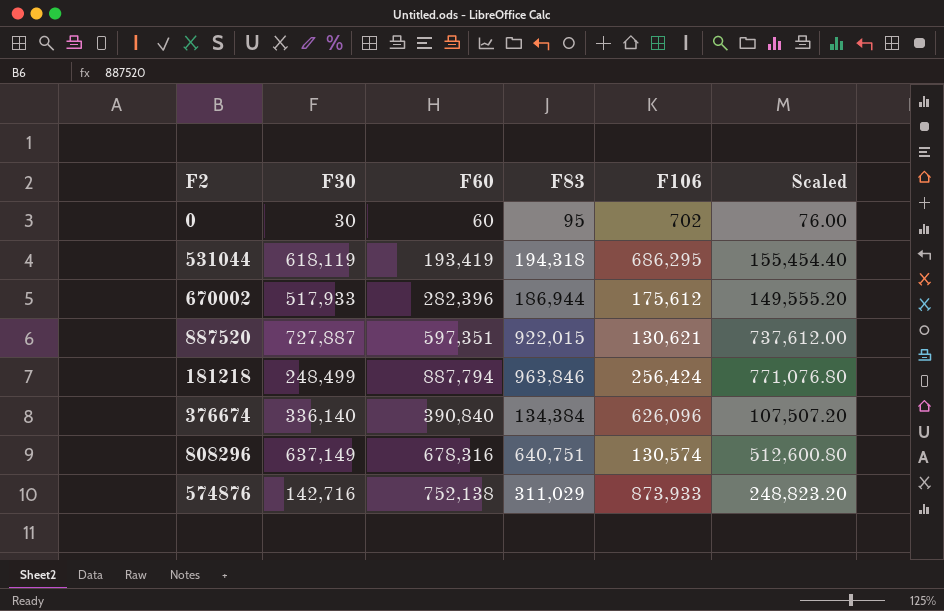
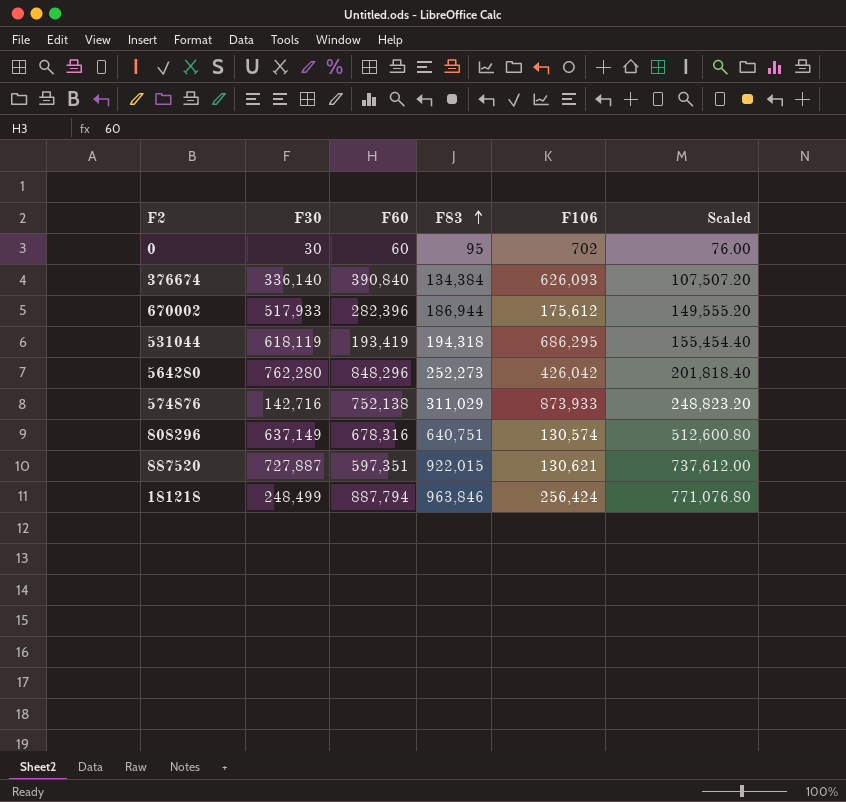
row order: none -> F83 ascending
376674 | F106: 626,096 -> 626,093
row 564280: none -> 762,280 | 848,296 | 252,273 | 426,042 | 201,818.40

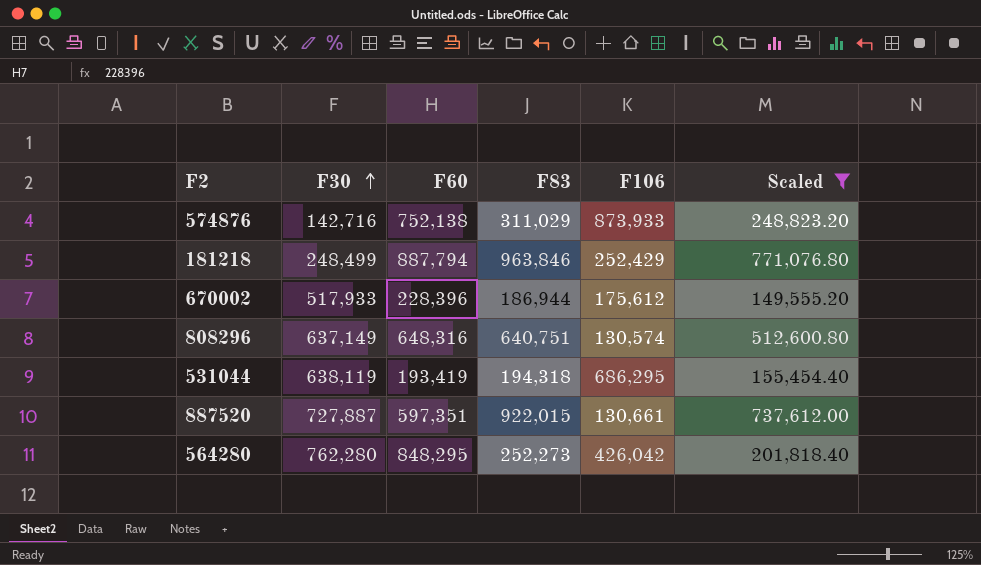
filter: none -> Scaled >= 149,555.20
row order: F83 ascending -> F30 ascending
181218 | F106: 256,424 -> 252,429
670002 | F60: 282,396 -> 228,396
808296 | F60: 678,316 -> 648,316
531044 | F30: 618,119 -> 638,119
887520 | F106: 130,621 -> 130,661
564280 | F60: 848,296 -> 848,295

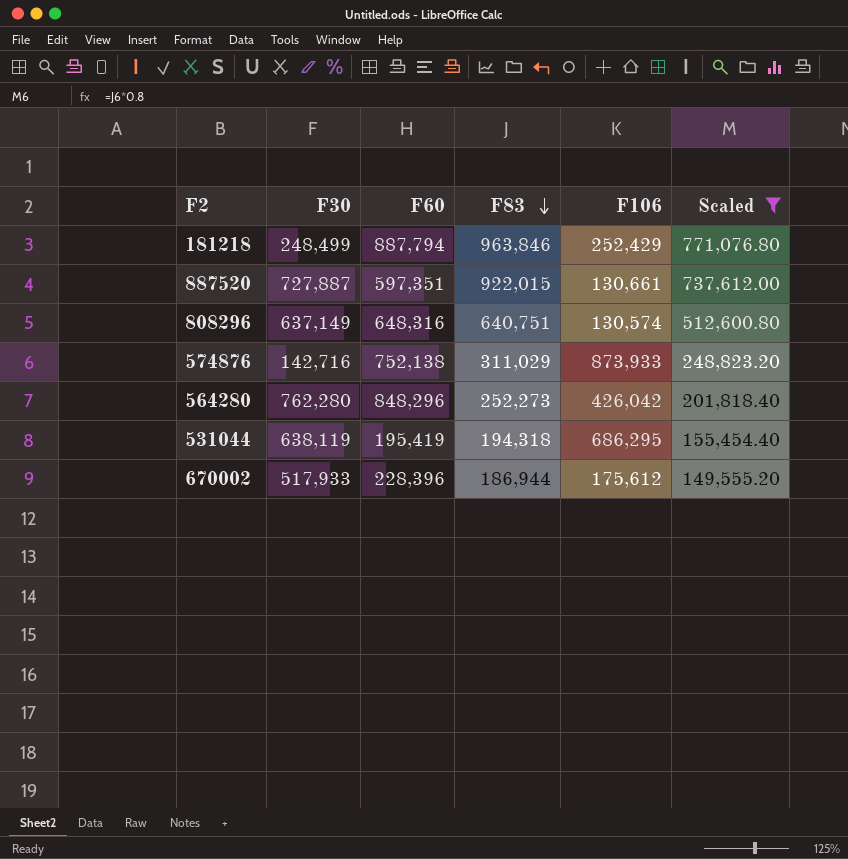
row order: F30 ascending -> F83 descending
564280 | F60: 848,295 -> 848,296
531044 | F60: 193,419 -> 195,419

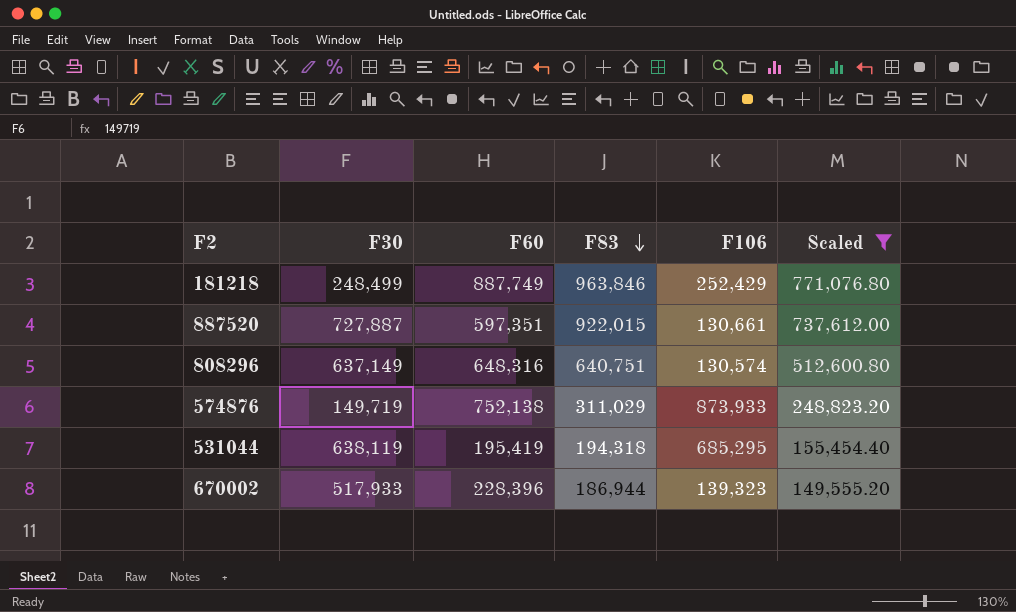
row 564280: 762,280 | 848,296 | 252,273 | 426,042 | 201,818.40 -> none
181218 | F60: 887,794 -> 887,749
574876 | F30: 142,716 -> 149,719
531044 | F106: 686,295 -> 685,295
670002 | F106: 175,612 -> 139,323

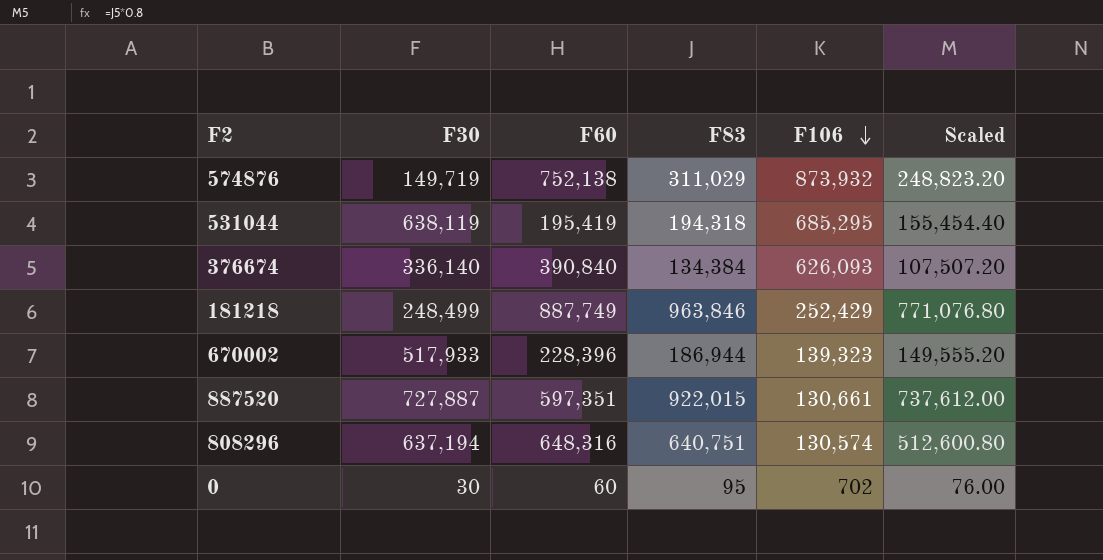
filter: Scaled >= 149,555.20 -> none
row order: F83 descending -> F106 descending
574876 | F106: 873,933 -> 873,932
808296 | F30: 637,149 -> 637,194

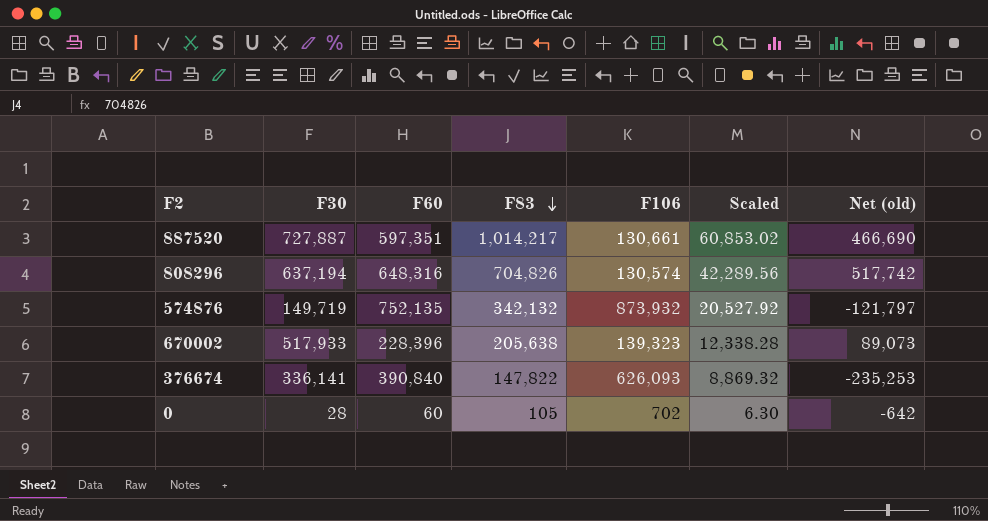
row order: F106 descending -> F83 descending
column Scaled | formula: [F83] * 0.8 -> [F83] * 0.06
column Net (old) | formula: none -> [F60] - [F106]
row 531044: 638,119 | 195,419 | 194,318 | 685,295 | 155,454.40 -> none
row 181218: 248,499 | 887,749 | 963,846 | 252,429 | 771,076.80 -> none
887520 | F83: 922,015 -> 1,014,217
808296 | F83: 640,751 -> 704,826
574876 | F60: 752,138 -> 752,135
574876 | F83: 311,029 -> 342,132
670002 | F83: 186,944 -> 205,638
376674 | F30: 336,140 -> 336,141
376674 | F83: 134,384 -> 147,822
0 | F30: 30 -> 28
0 | F83: 95 -> 105

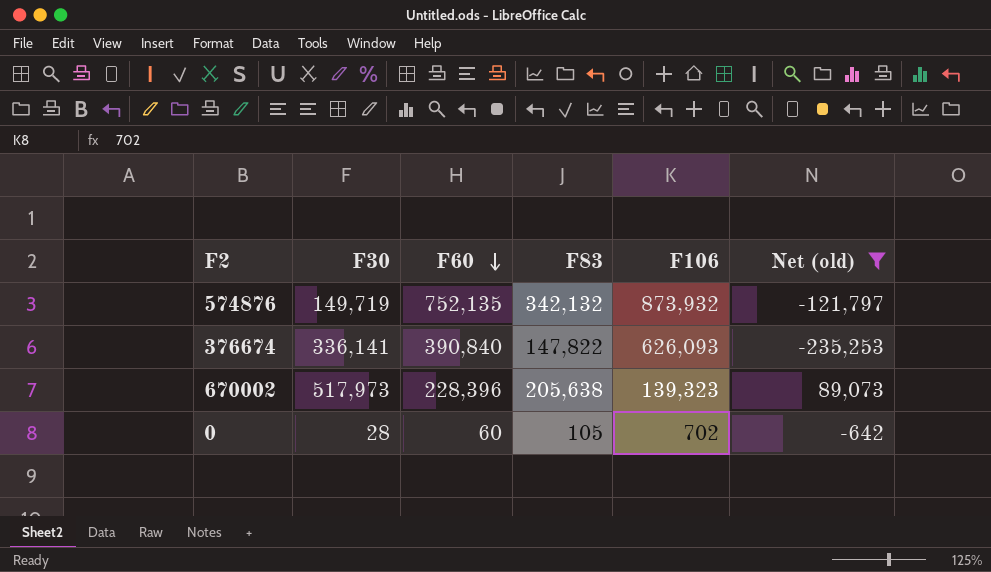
filter: none -> Net (old) <= 89,073
row order: F83 descending -> F60 descending
column Scaled | formula: [F83] * 0.06 -> none
670002 | F30: 517,933 -> 517,973

